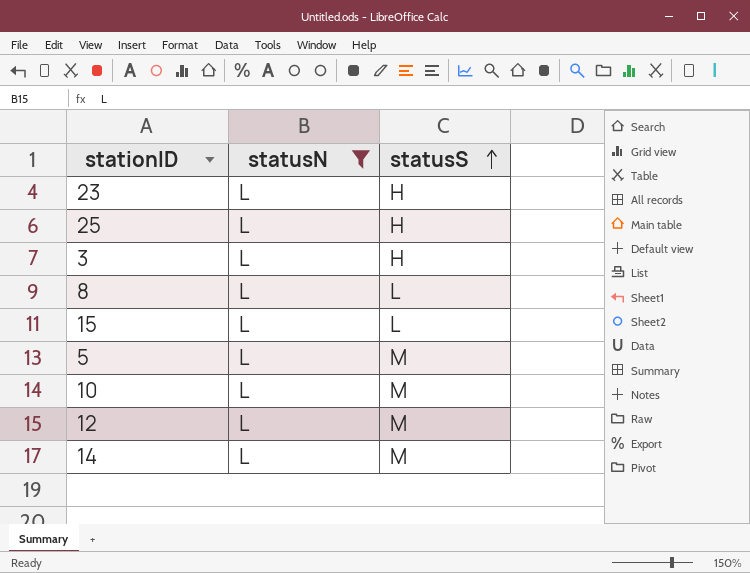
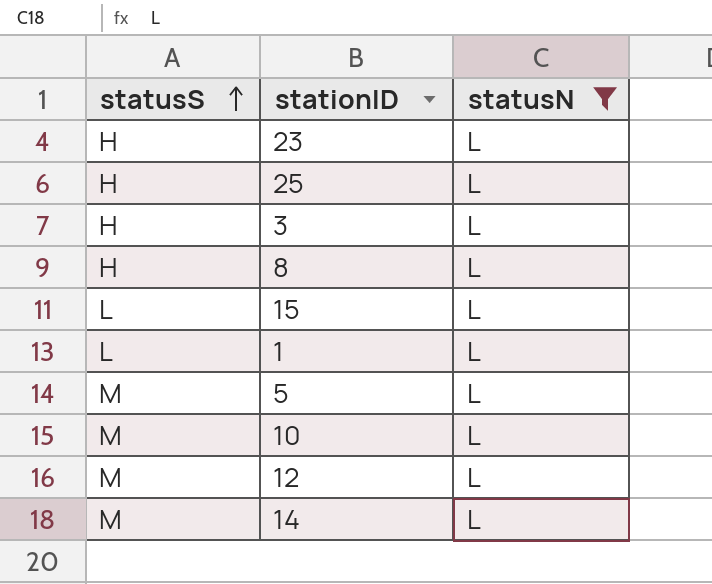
column statusS | position: 3 -> 1
8 | statusS: L -> H
row 1: none -> L | L

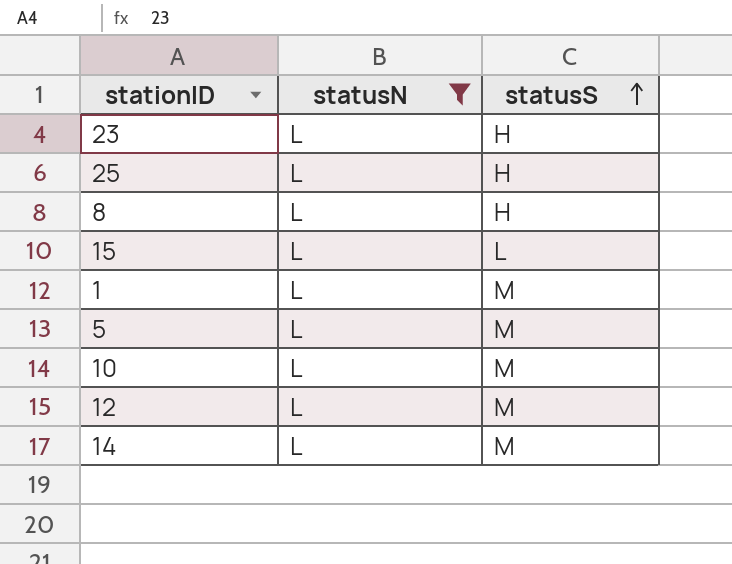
column statusS | position: 1 -> 3
row 3: H | L -> none
1 | statusS: L -> M

